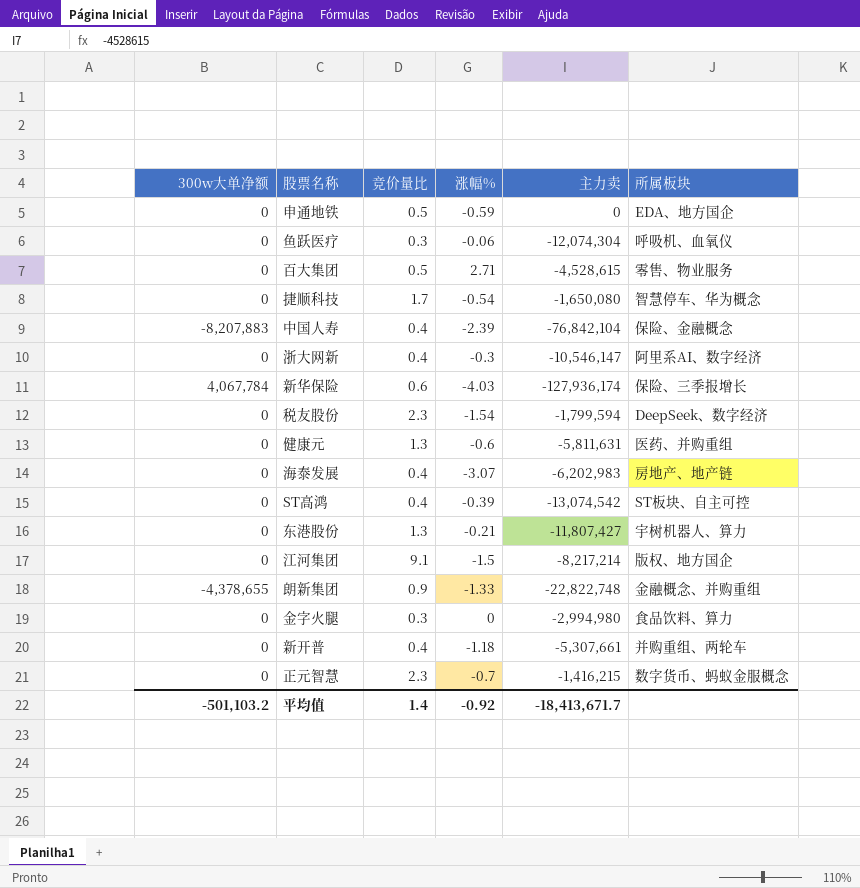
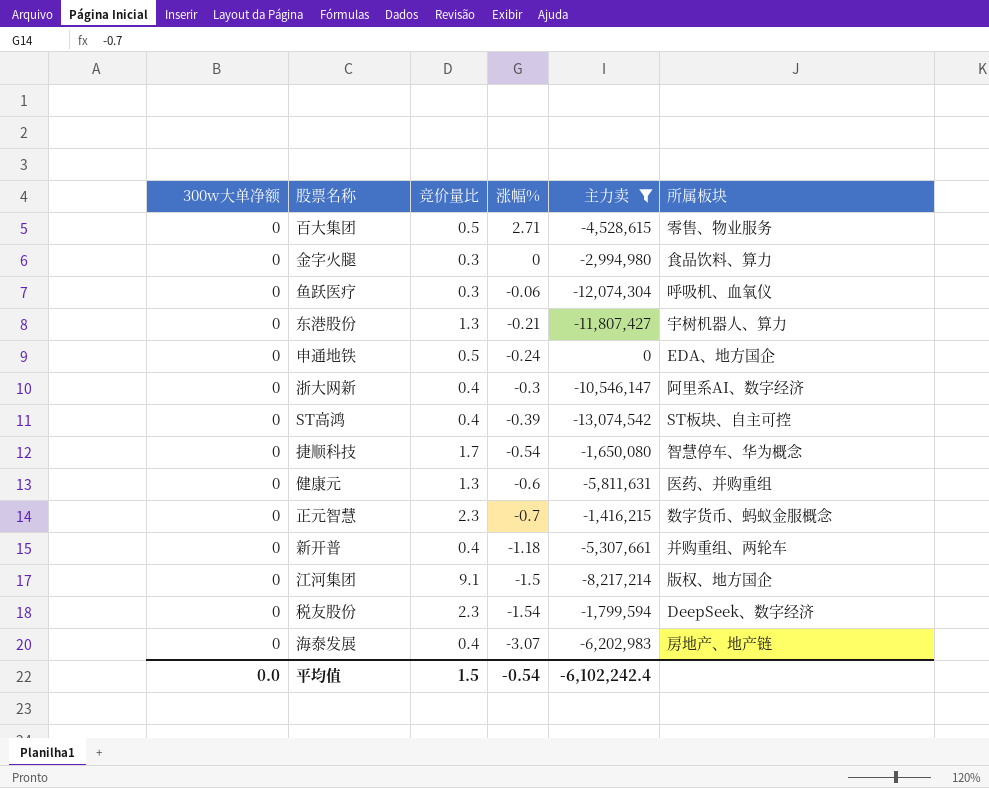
filter: none -> 主力卖 >= -13,074,542
row order: none -> 涨幅% descending
申通地铁 | 涨幅%: -0.59 -> -0.24
平均值 | 300w大单净额: -501,103.2 -> 0.0
平均值 | 竞价量比: 1.4 -> 1.5
平均值 | 涨幅%: -0.92 -> -0.54
平均值 | 主力卖: -18,413,671.7 -> -6,102,242.4

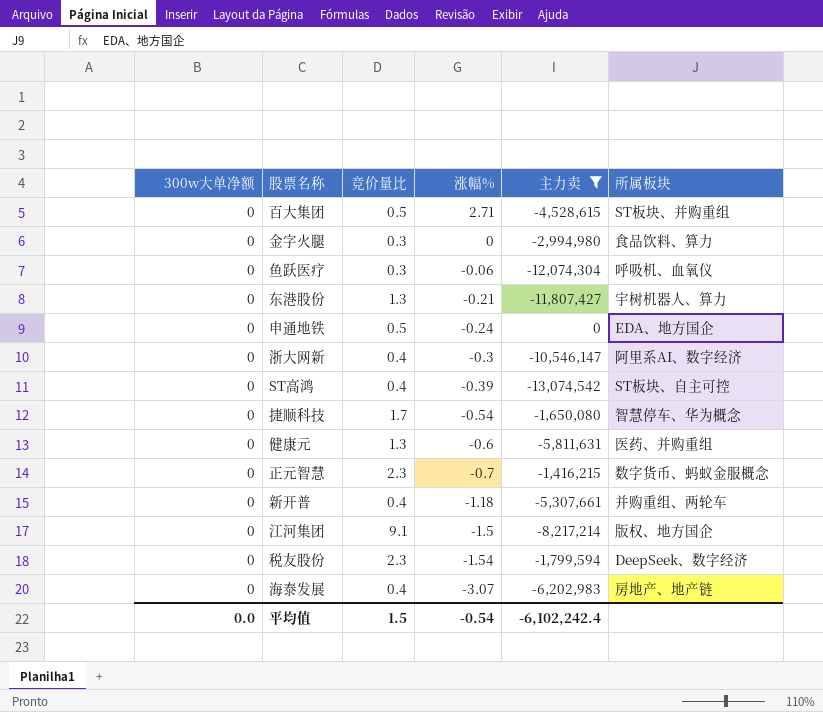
百大集团 | 所属板块: 零售、物业服务 -> ST板块、并购重组

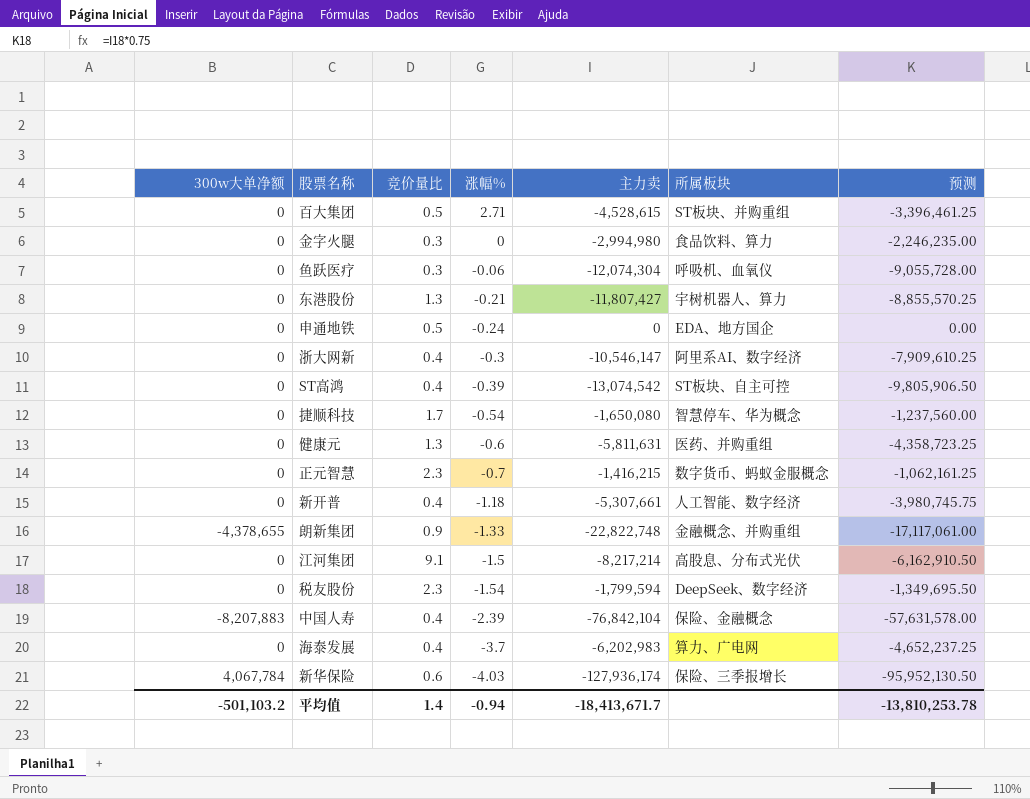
filter: 主力卖 >= -13,074,542 -> none
column 预测 | formula: none -> [主力卖] * 0.75
新开普 | 所属板块: 并购重组、两轮车 -> 人工智能、数字经济
江河集团 | 所属板块: 版权、地方国企 -> 高股息、分布式光伏
海泰发展 | 涨幅%: -3.07 -> -3.7
海泰发展 | 所属板块: 房地产、地产链 -> 算力、广电网
平均值 | 300w大单净额: 0.0 -> -501,103.2
平均值 | 竞价量比: 1.5 -> 1.4
平均值 | 涨幅%: -0.54 -> -0.94
平均值 | 主力卖: -6,102,242.4 -> -18,413,671.7

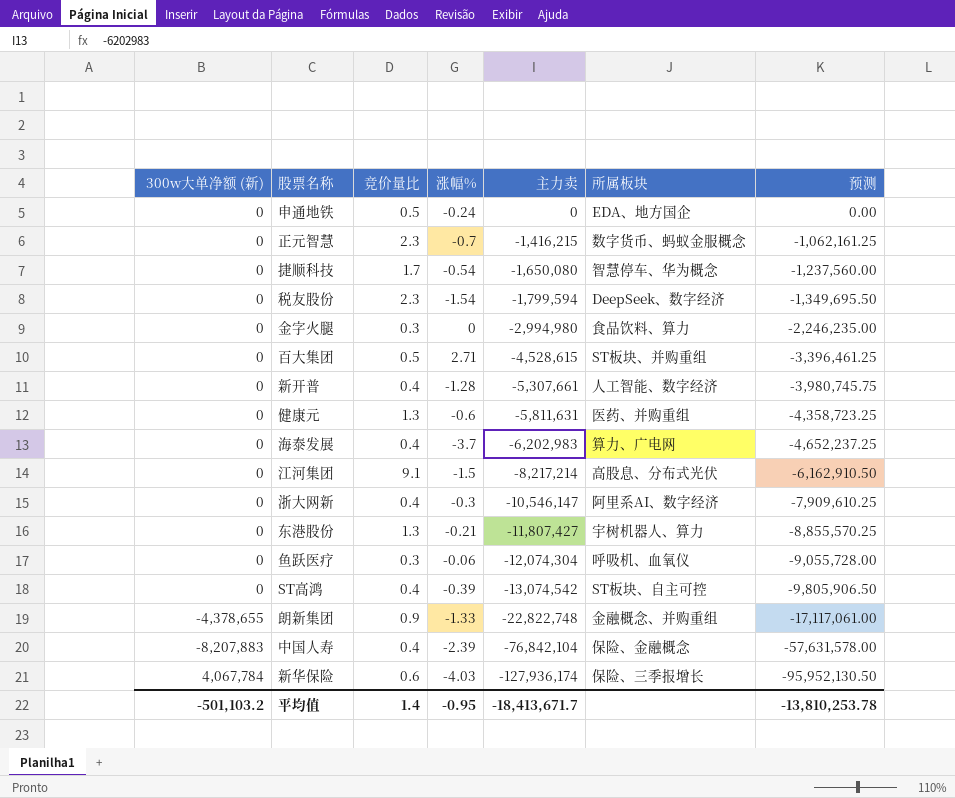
row order: 涨幅% descending -> 主力卖 descending
column name: 300w大单净额 -> 300w大单净额 (新)
新开普 | 涨幅%: -1.18 -> -1.28
平均值 | 涨幅%: -0.94 -> -0.95

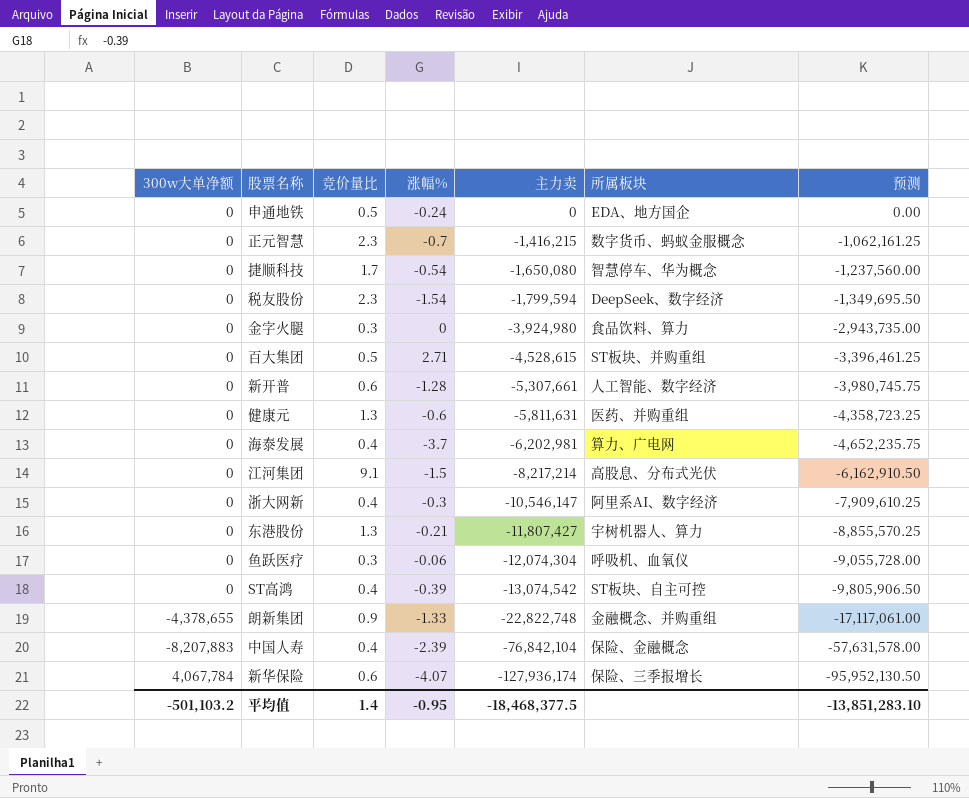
column name: 300w大单净额 (新) -> 300w大单净额
金字火腿 | 主力卖: -2,994,980 -> -3,924,980
金字火腿 | 预测: -2,246,235.00 -> -2,943,735.00
新开普 | 竞价量比: 0.4 -> 0.6
海泰发展 | 主力卖: -6,202,983 -> -6,202,981
海泰发展 | 预测: -4,652,237.25 -> -4,652,235.75
新华保险 | 涨幅%: -4.03 -> -4.07
平均值 | 主力卖: -18,413,671.7 -> -18,468,377.5
平均值 | 预测: -13,810,253.78 -> -13,851,283.10

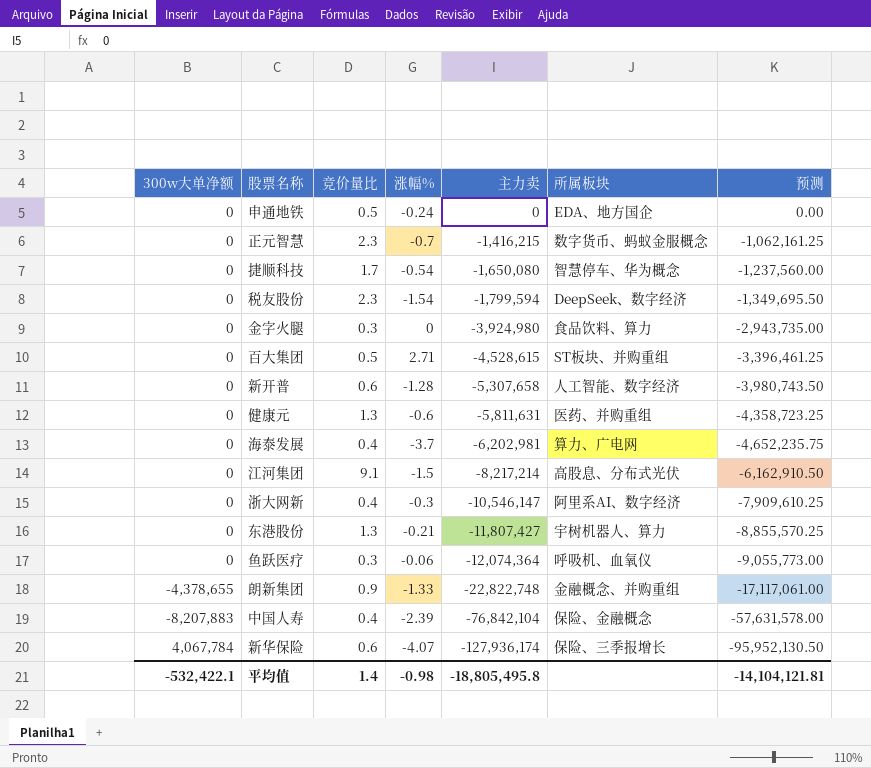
row ST高鸿: 0 | 0.4 | -0.39 | -13,074,542 | ST板块、自主可控 | -9,805,906.50 -> none
新开普 | 主力卖: -5,307,661 -> -5,307,658
新开普 | 预测: -3,980,745.75 -> -3,980,743.50
鱼跃医疗 | 主力卖: -12,074,304 -> -12,074,364
鱼跃医疗 | 预测: -9,055,728.00 -> -9,055,773.00
平均值 | 300w大单净额: -501,103.2 -> -532,422.1
平均值 | 涨幅%: -0.95 -> -0.98
平均值 | 主力卖: -18,468,377.5 -> -18,805,495.8
平均值 | 预测: -13,851,283.10 -> -14,104,121.81

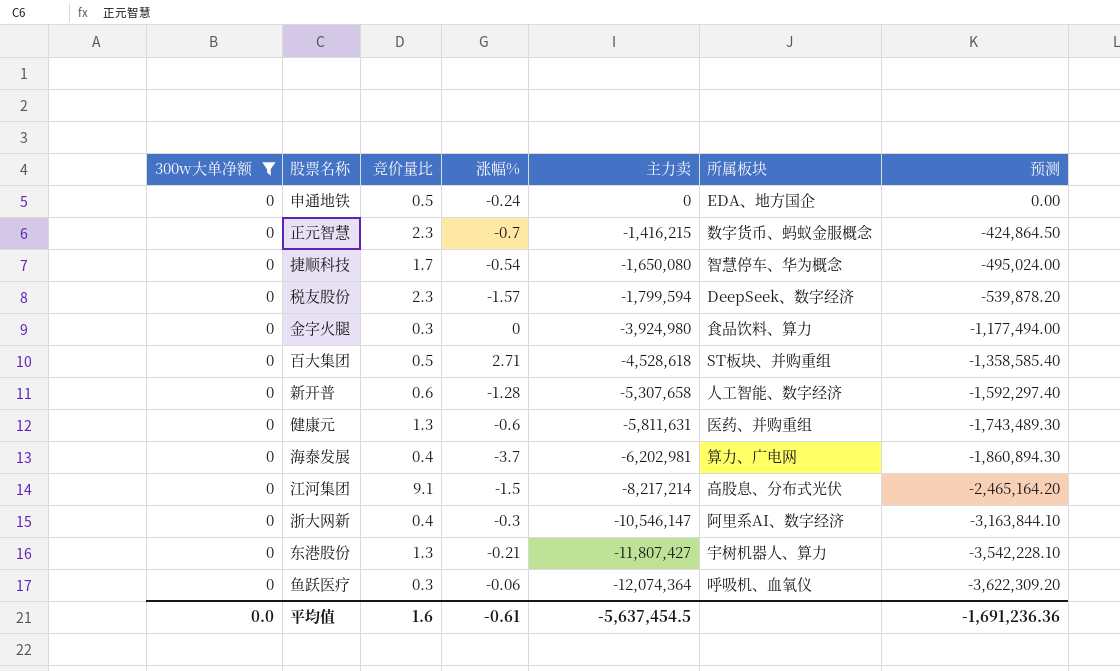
filter: none -> 300w大单净额 = 0
column 预测 | formula: [主力卖] * 0.75 -> [主力卖] * 0.3
税友股份 | 涨幅%: -1.54 -> -1.57
百大集团 | 主力卖: -4,528,615 -> -4,528,618
平均值 | 300w大单净额: -532,422.1 -> 0.0
平均值 | 竞价量比: 1.4 -> 1.6
平均值 | 涨幅%: -0.98 -> -0.61
平均值 | 主力卖: -18,805,495.8 -> -5,637,454.5
平均值 | 预测: -14,104,121.81 -> -1,691,236.36

